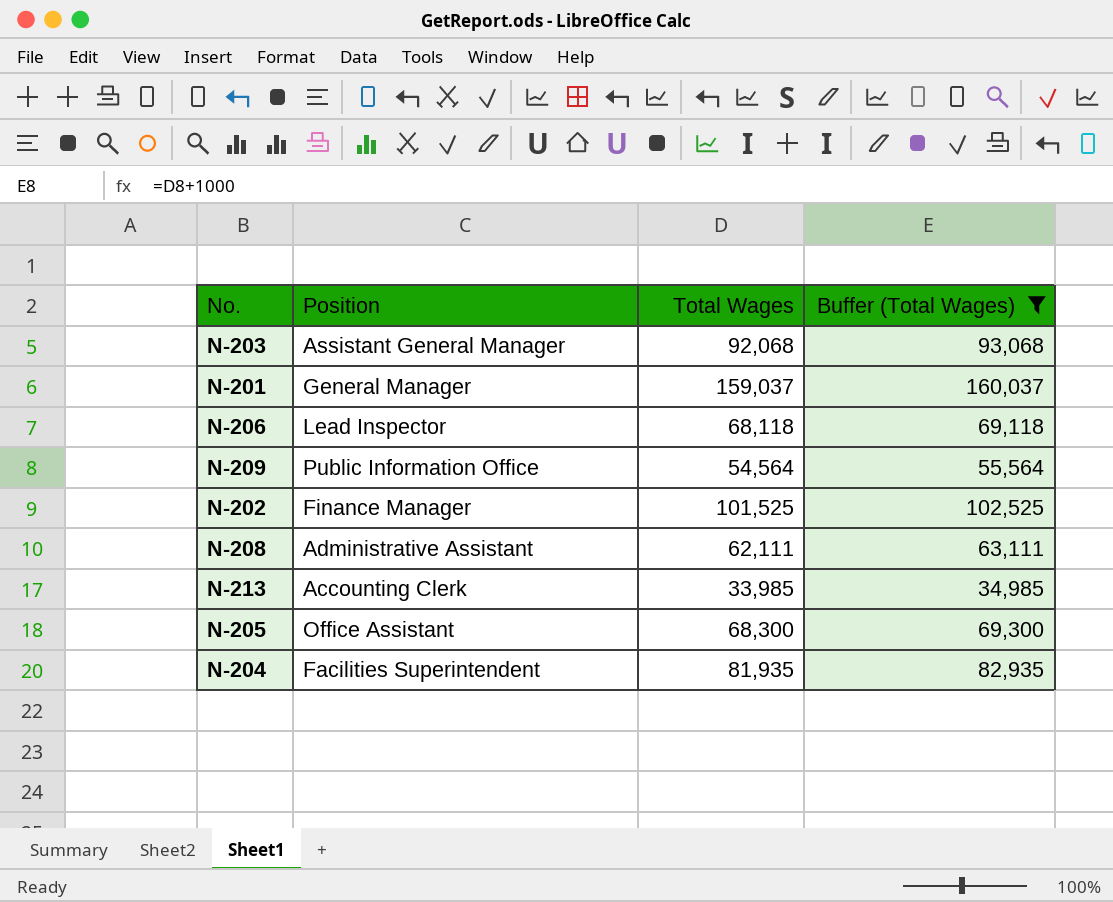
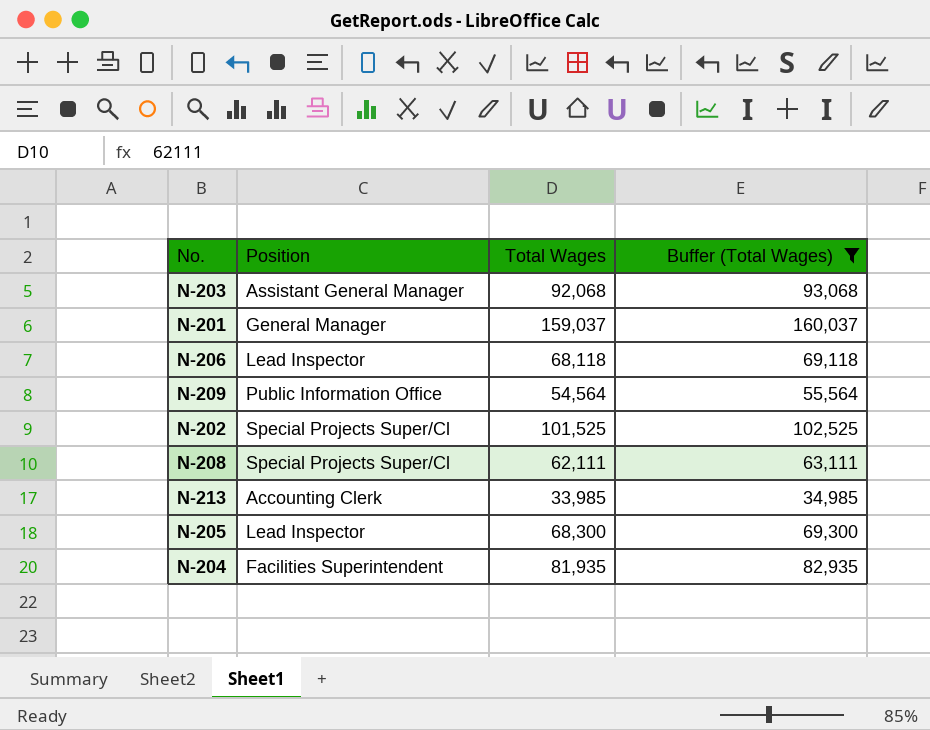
N-202 | Position: Finance Manager -> Special Projects Super/Cl
N-208 | Position: Administrative Assistant -> Special Projects Super/Cl
N-205 | Position: Office Assistant -> Lead Inspector

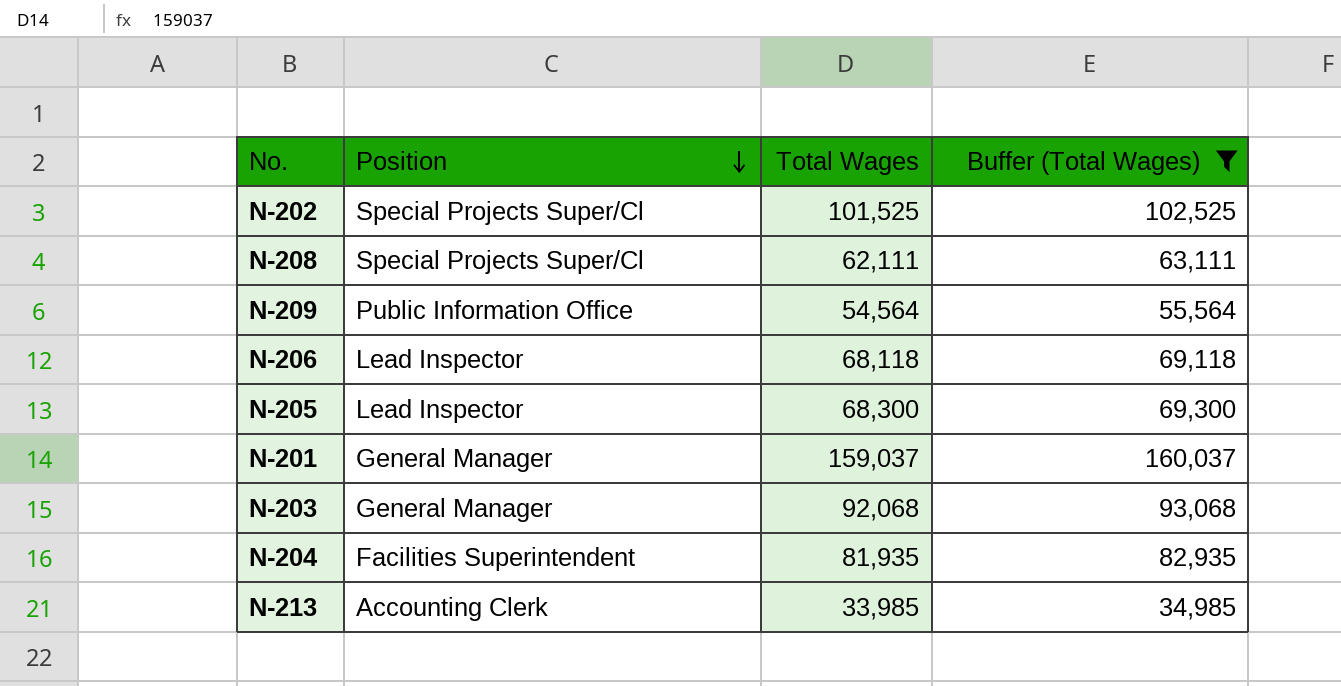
row order: none -> Position descending
N-203 | Position: Assistant General Manager -> General Manager

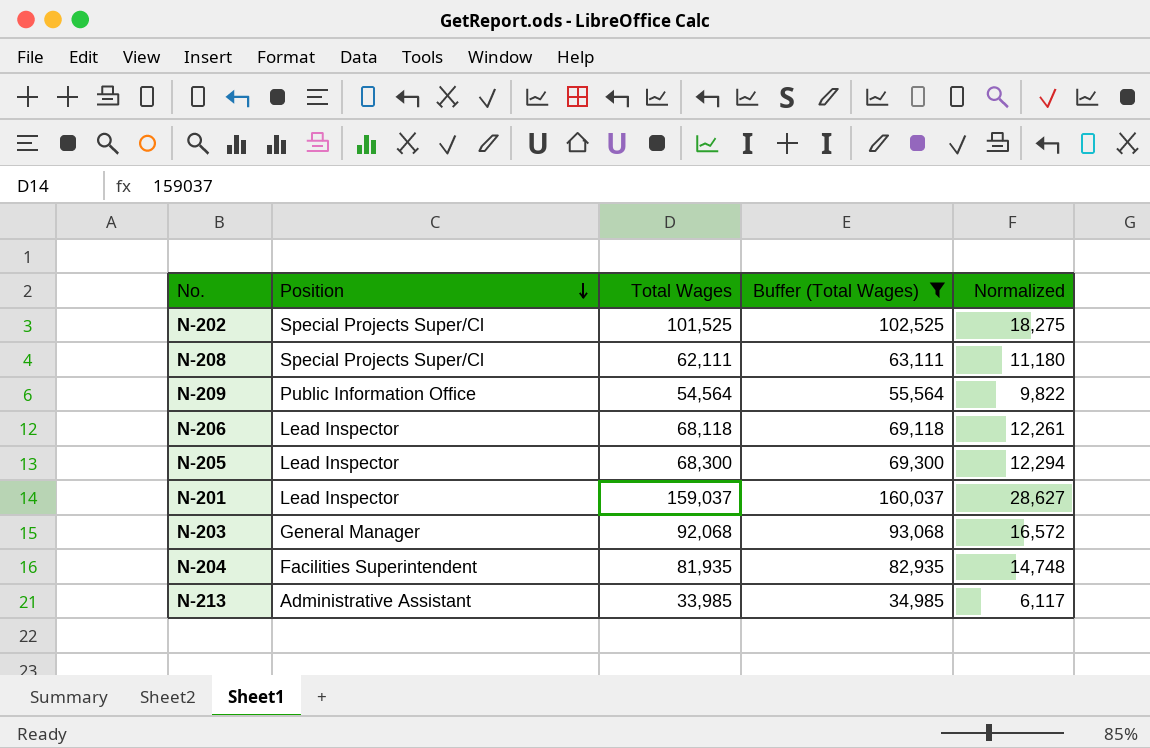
column Normalized | formula: none -> [Total Wages] * 0.18
N-201 | Position: General Manager -> Lead Inspector
N-213 | Position: Accounting Clerk -> Administrative Assistant

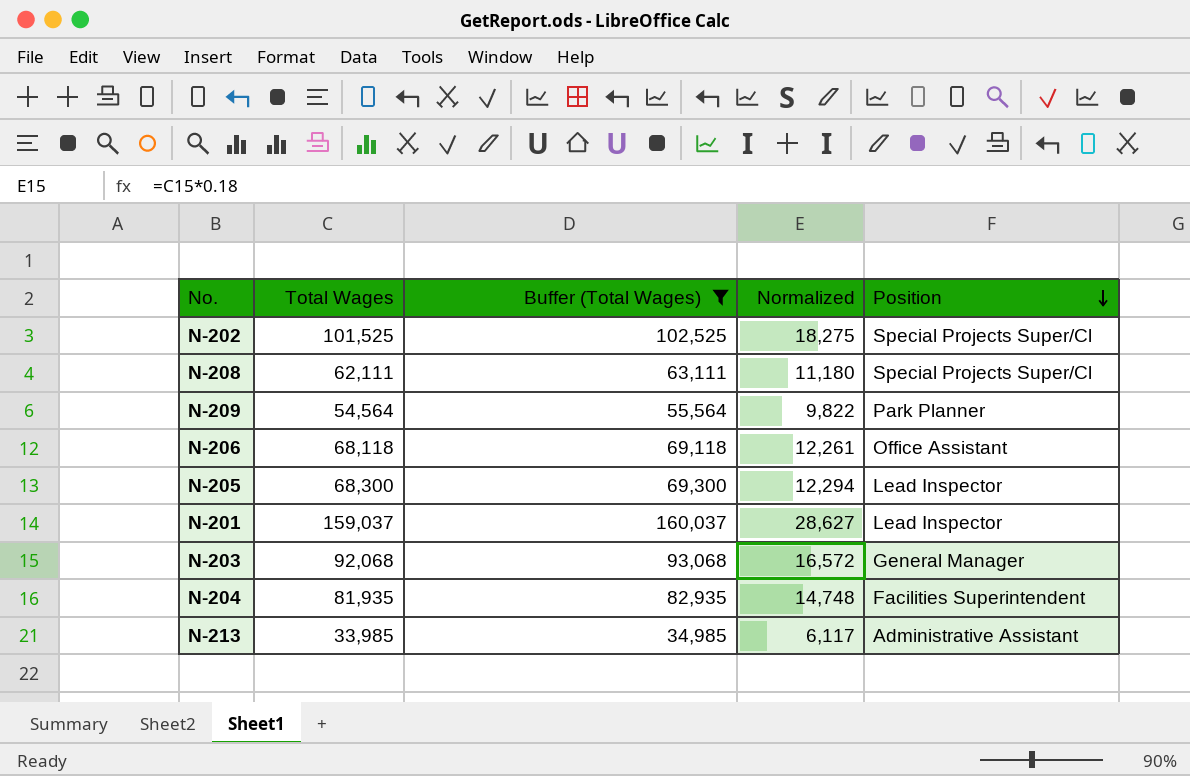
column Position | position: 2 -> 5
N-209 | Position: Public Information Office -> Park Planner
N-206 | Position: Lead Inspector -> Office Assistant

